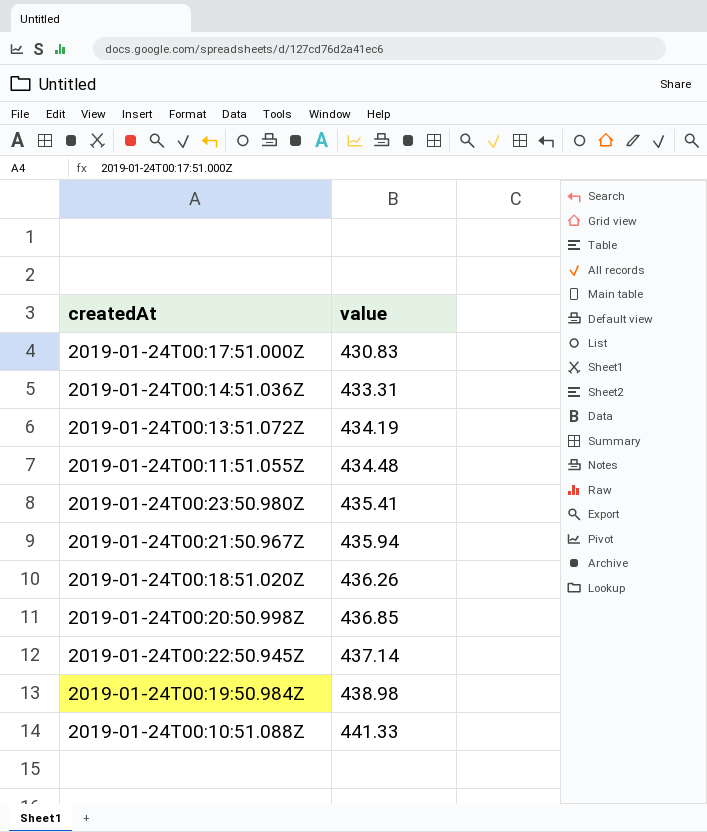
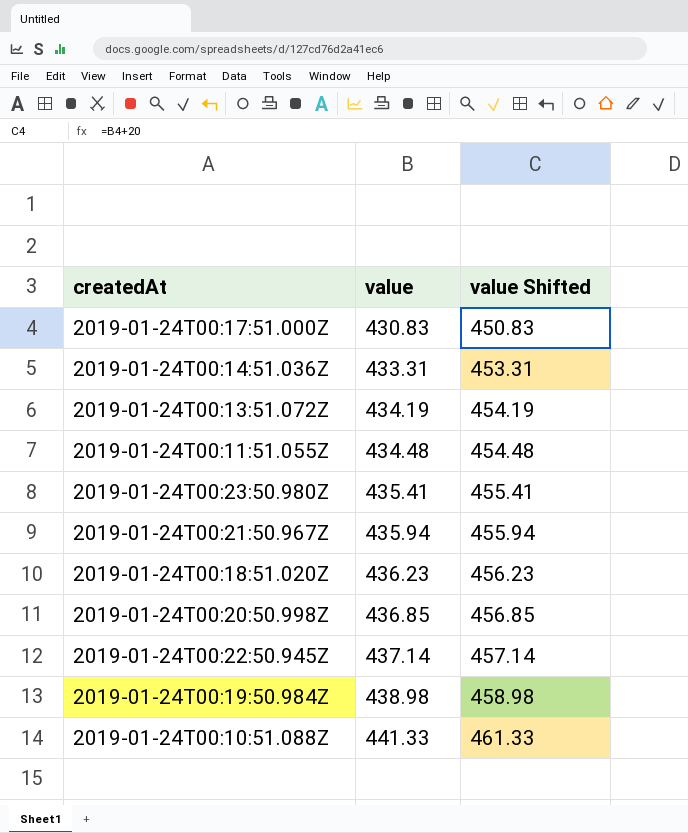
column value Shifted | formula: none -> [value] + 20
2019-01-24T00:18:51.020Z | value: 436.26 -> 436.23

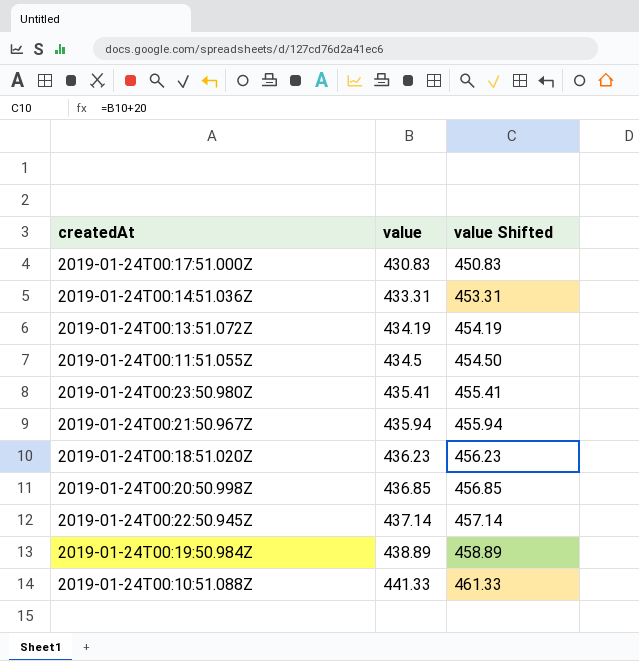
2019-01-24T00:11:51.055Z | value: 434.48 -> 434.5
2019-01-24T00:11:51.055Z | value Shifted: 454.48 -> 454.50
2019-01-24T00:19:50.984Z | value: 438.98 -> 438.89
2019-01-24T00:19:50.984Z | value Shifted: 458.98 -> 458.89

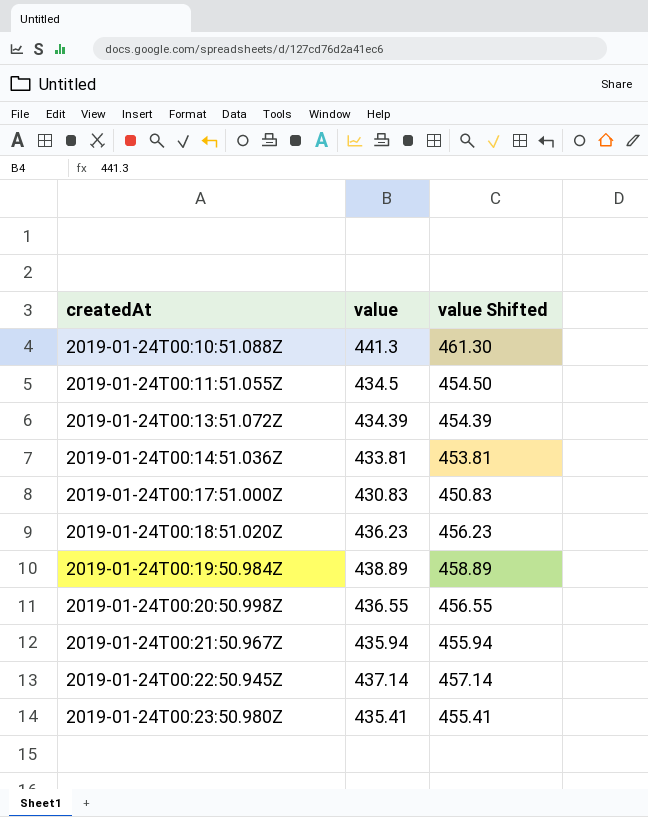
row order: value ascending -> createdAt ascending
2019-01-24T00:10:51.088Z | value: 441.33 -> 441.3
2019-01-24T00:10:51.088Z | value Shifted: 461.33 -> 461.30
2019-01-24T00:13:51.072Z | value: 434.19 -> 434.39
2019-01-24T00:13:51.072Z | value Shifted: 454.19 -> 454.39
2019-01-24T00:14:51.036Z | value: 433.31 -> 433.81
2019-01-24T00:14:51.036Z | value Shifted: 453.31 -> 453.81
2019-01-24T00:20:50.998Z | value: 436.85 -> 436.55
2019-01-24T00:20:50.998Z | value Shifted: 456.85 -> 456.55

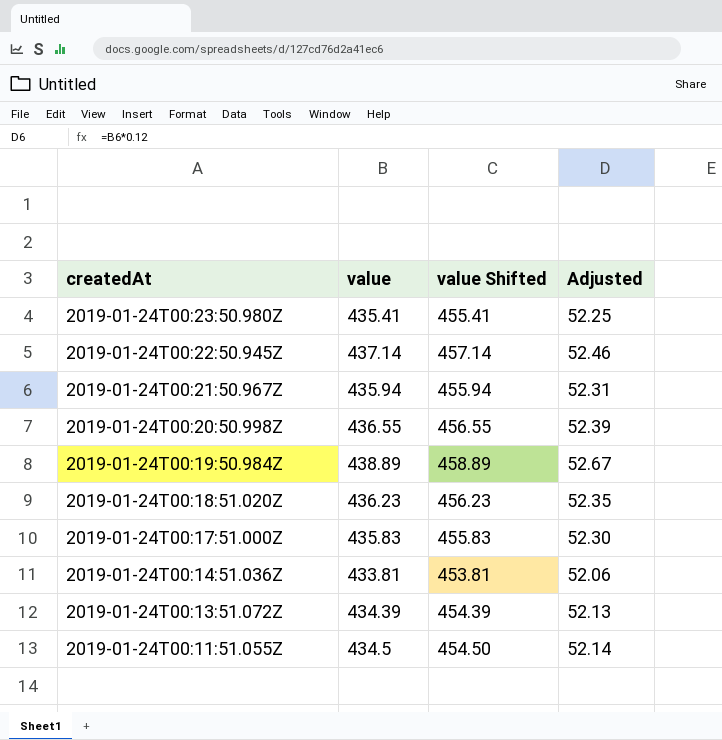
row order: createdAt ascending -> createdAt descending
column Adjusted | formula: none -> [value] * 0.12
row 2019-01-24T00:10:51.088Z: 441.3 | 461.30 -> none
2019-01-24T00:17:51.000Z | value: 430.83 -> 435.83
2019-01-24T00:17:51.000Z | value Shifted: 450.83 -> 455.83

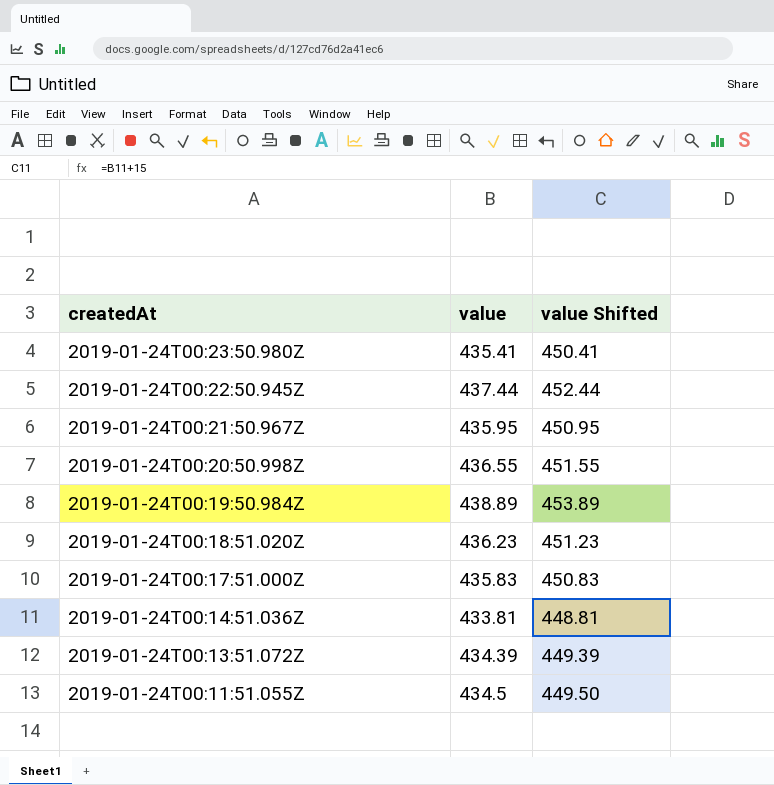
column Adjusted | formula: [value] * 0.12 -> none
column value Shifted | formula: [value] + 20 -> [value] + 15
2019-01-24T00:22:50.945Z | value: 437.14 -> 437.44
2019-01-24T00:21:50.967Z | value: 435.94 -> 435.95

